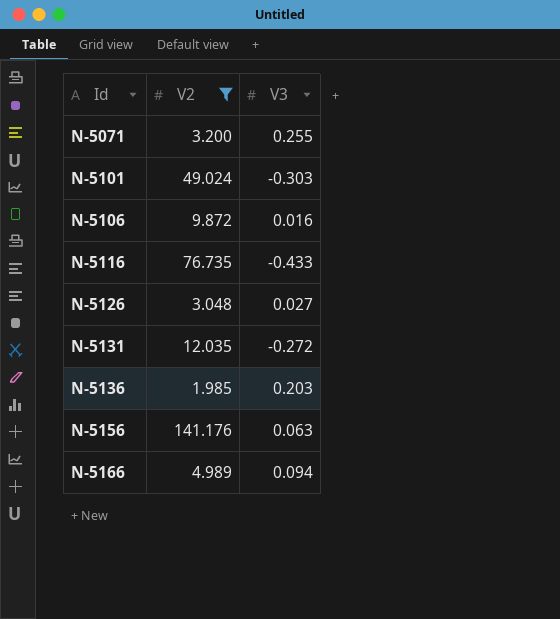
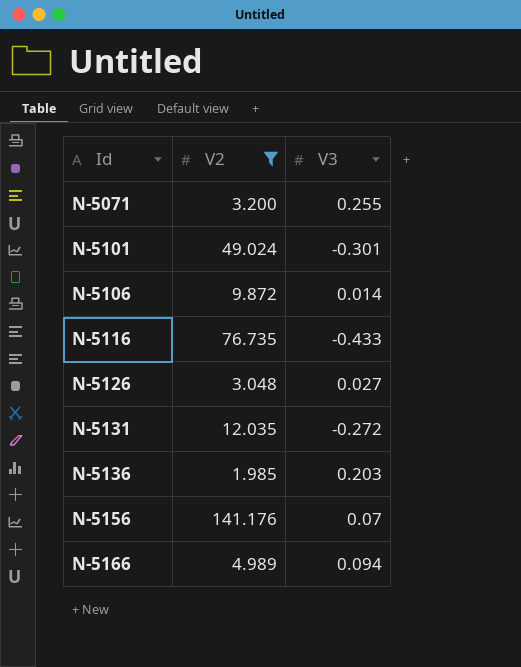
N-5101 | V3: -0.303 -> -0.301
N-5106 | V3: 0.016 -> 0.014
N-5156 | V3: 0.063 -> 0.07

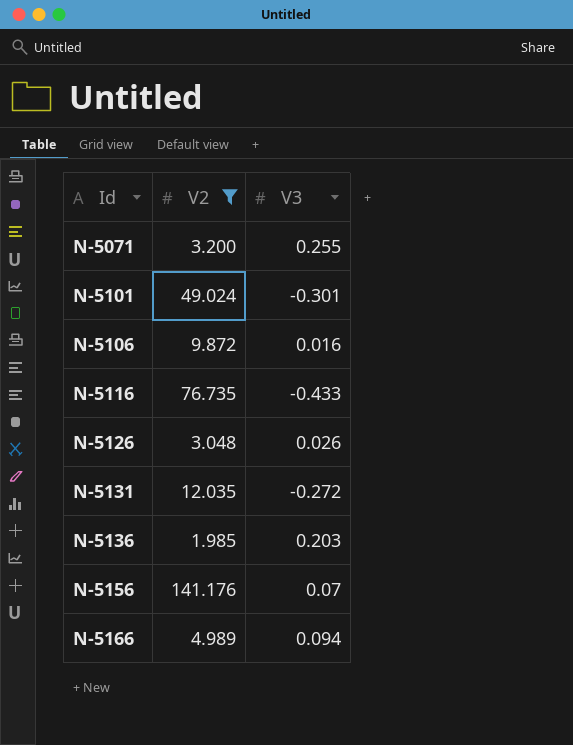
N-5106 | V3: 0.014 -> 0.016
N-5126 | V3: 0.027 -> 0.026

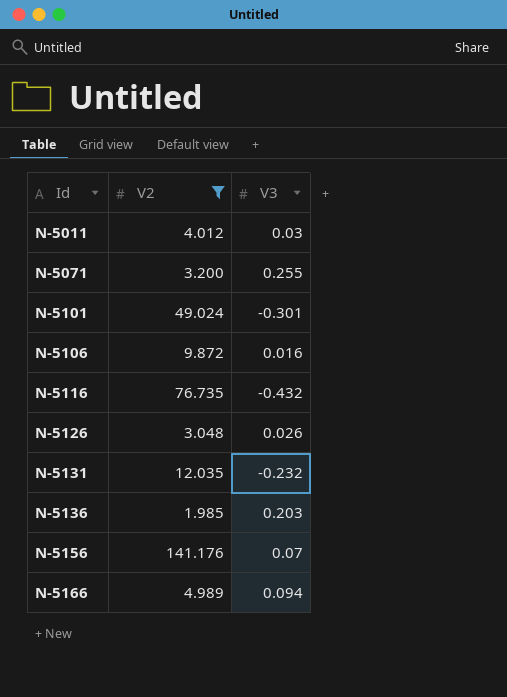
row N-5011: none -> 4.012 | 0.03
N-5116 | V3: -0.433 -> -0.432
N-5131 | V3: -0.272 -> -0.232

